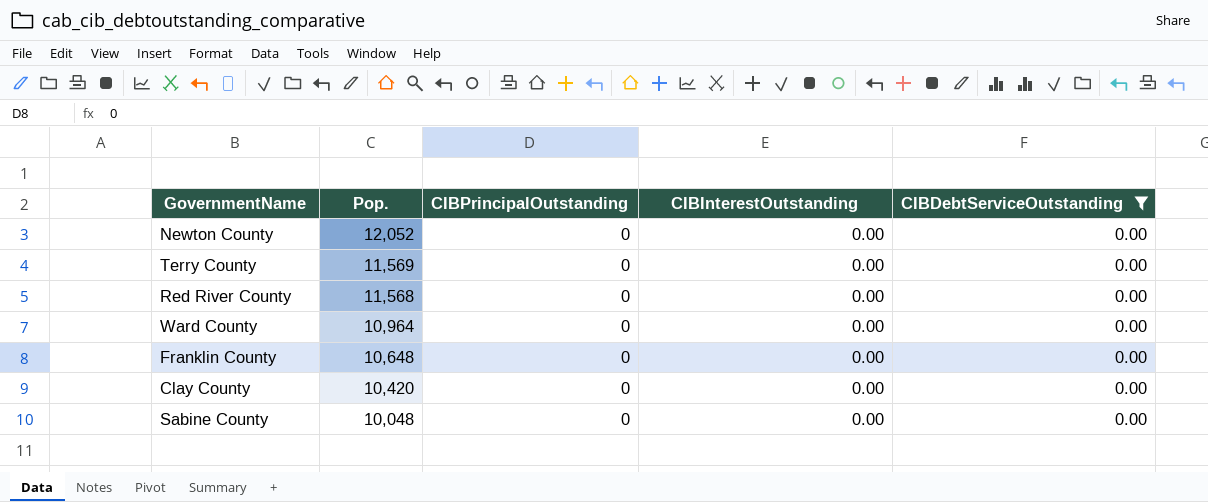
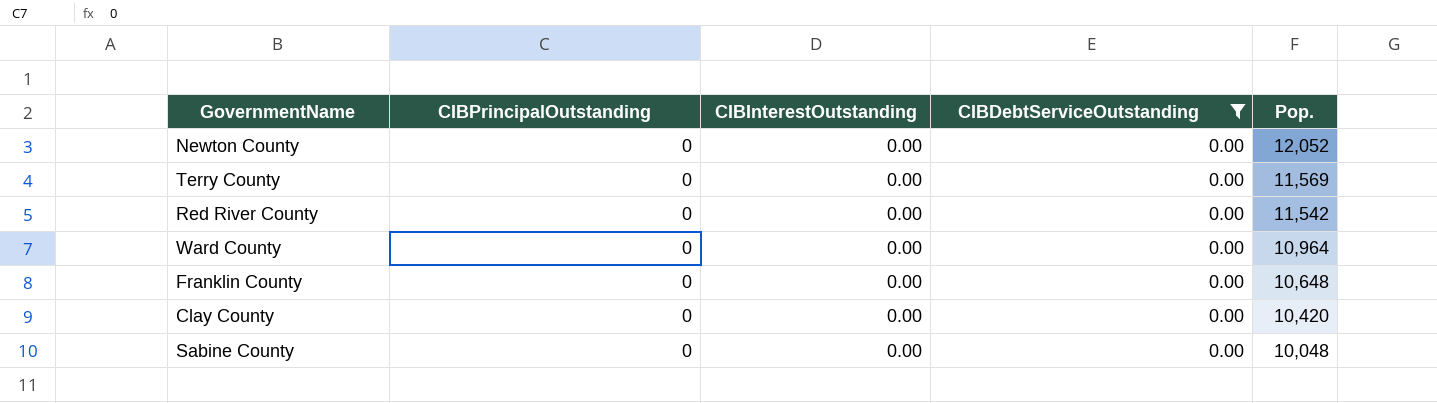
column Pop. | position: 2 -> 5
Red River County | Pop.: 11,568 -> 11,542

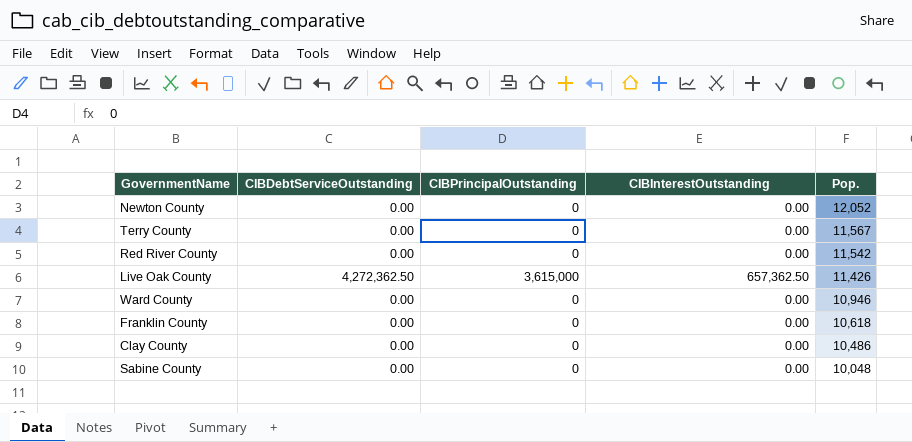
filter: CIBDebtServiceOutstanding = 0.00 -> none
column CIBDebtServiceOutstanding | position: 4 -> 2
Terry County | Pop.: 11,569 -> 11,567
Ward County | Pop.: 10,964 -> 10,946
Franklin County | Pop.: 10,648 -> 10,618
Clay County | Pop.: 10,420 -> 10,486

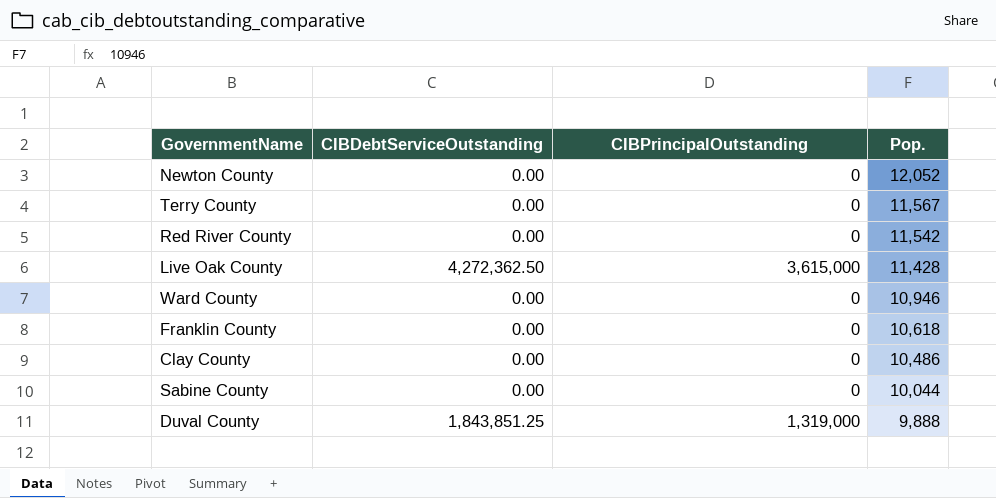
column CIBInterestOutstanding | position: 4 -> none
Live Oak County | Pop.: 11,426 -> 11,428
Sabine County | Pop.: 10,048 -> 10,044
row Duval County: none -> 1,843,851.25 | 1,319,000 | 9,888

